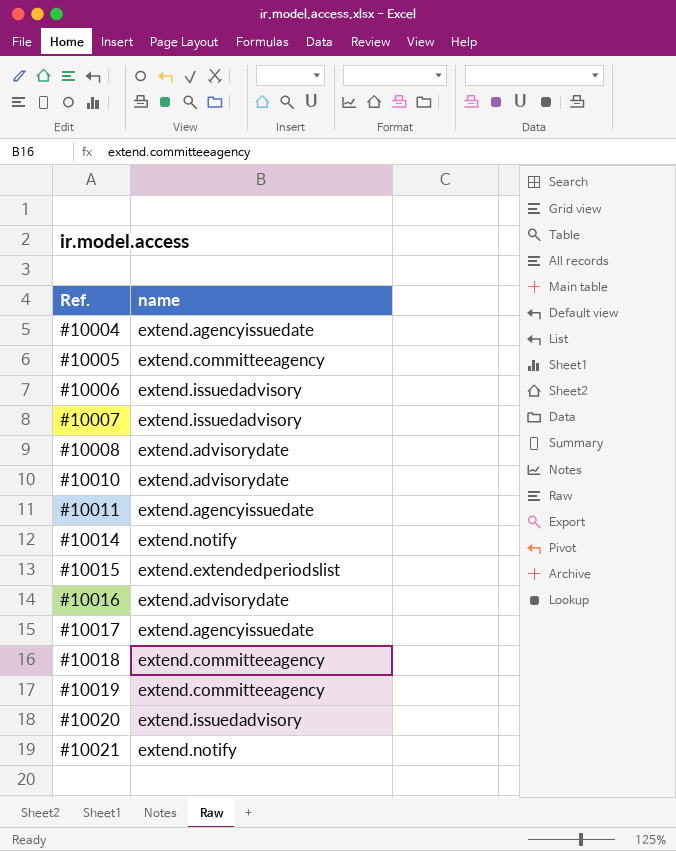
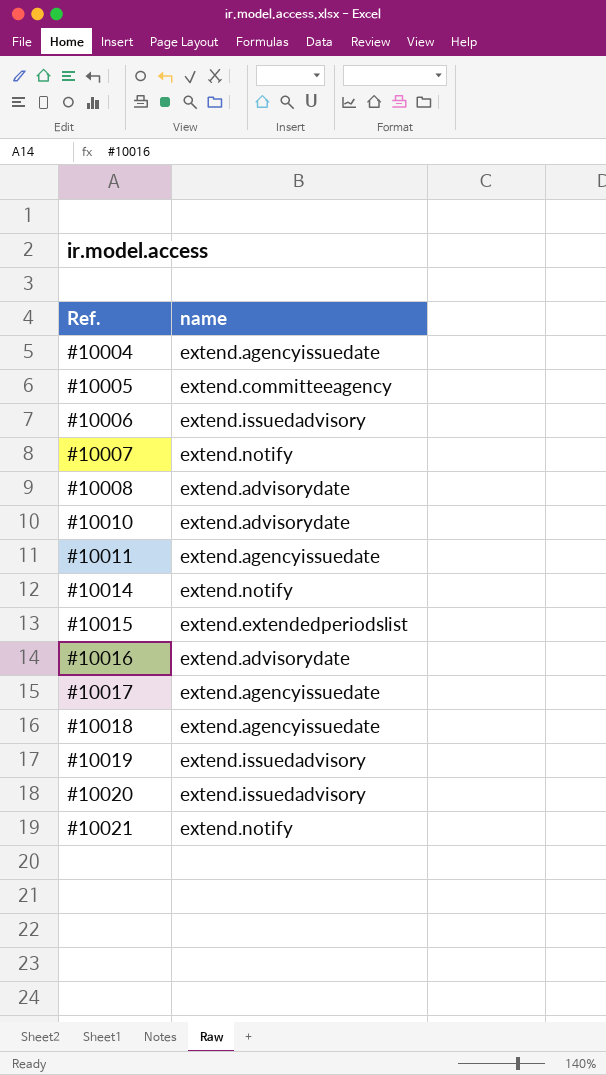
#10007 | name: extend.issuedadvisory -> extend.notify
#10018 | name: extend.committeeagency -> extend.agencyissuedate
#10019 | name: extend.committeeagency -> extend.issuedadvisory

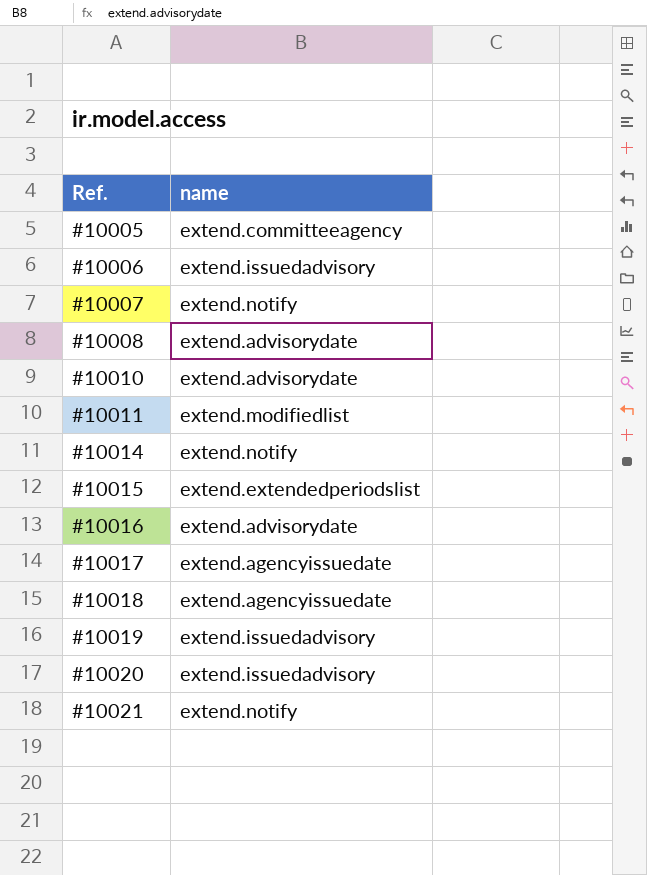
row #10004: extend.agencyissuedate -> none
#10011 | name: extend.agencyissuedate -> extend.modifiedlist

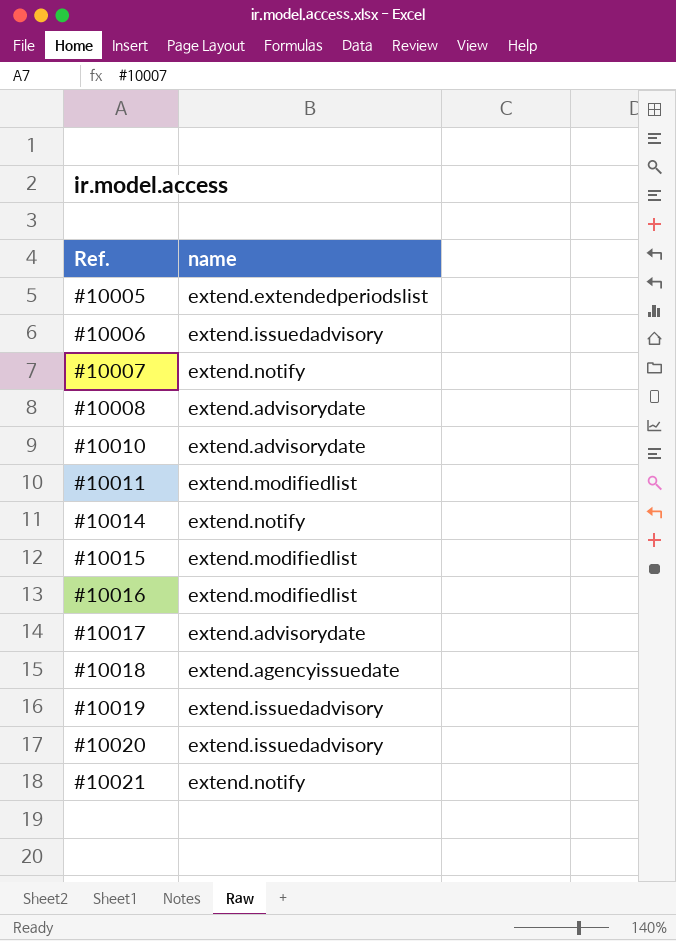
#10005 | name: extend.committeeagency -> extend.extendedperiodslist
#10015 | name: extend.extendedperiodslist -> extend.modifiedlist
#10016 | name: extend.advisorydate -> extend.modifiedlist
#10017 | name: extend.agencyissuedate -> extend.advisorydate

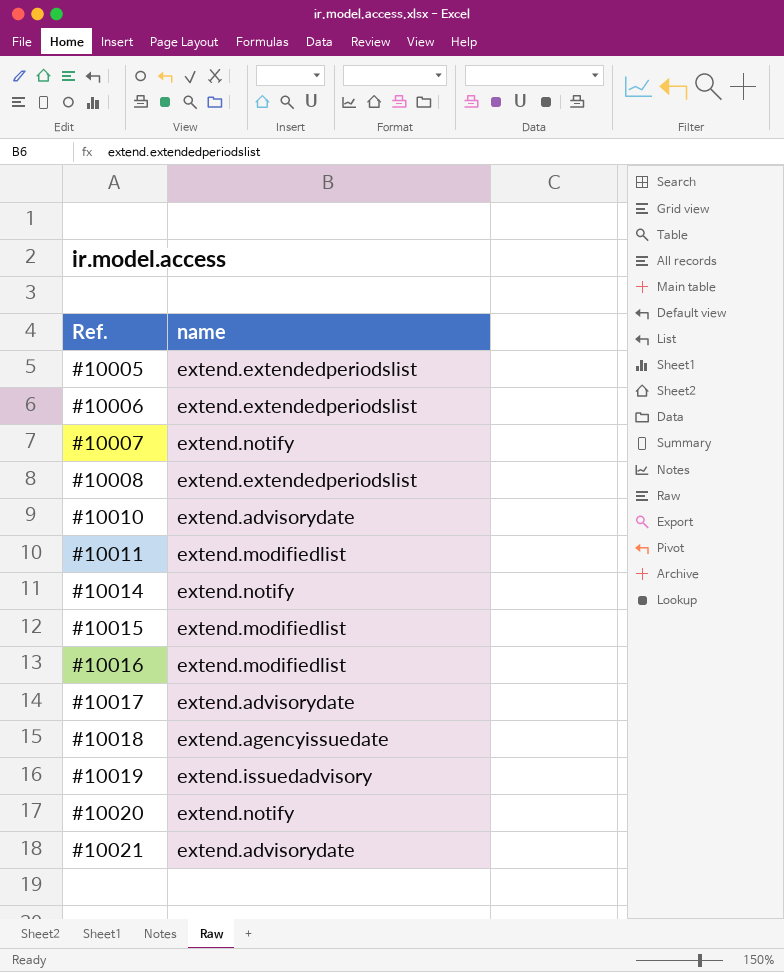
#10006 | name: extend.issuedadvisory -> extend.extendedperiodslist
#10008 | name: extend.advisorydate -> extend.extendedperiodslist
#10020 | name: extend.issuedadvisory -> extend.notify
#10021 | name: extend.notify -> extend.advisorydate

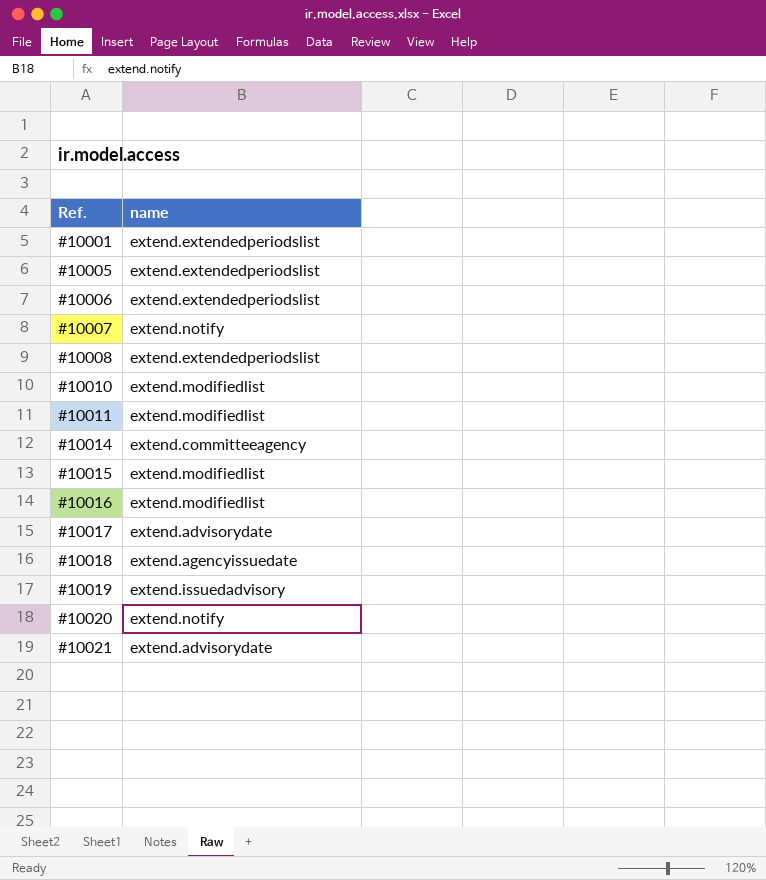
row #10001: none -> extend.extendedperiodslist
#10010 | name: extend.advisorydate -> extend.modifiedlist
#10014 | name: extend.notify -> extend.committeeagency

